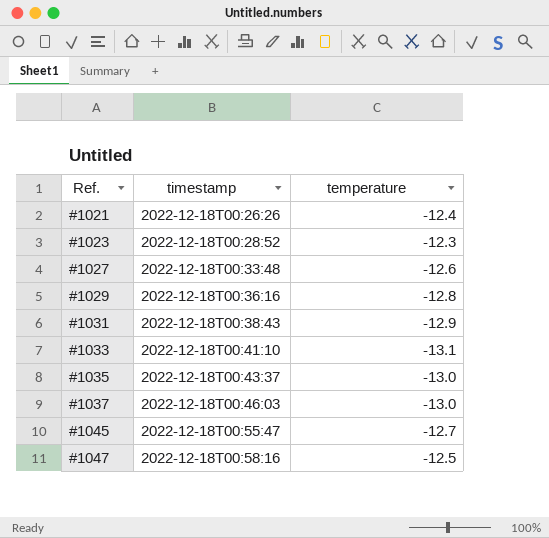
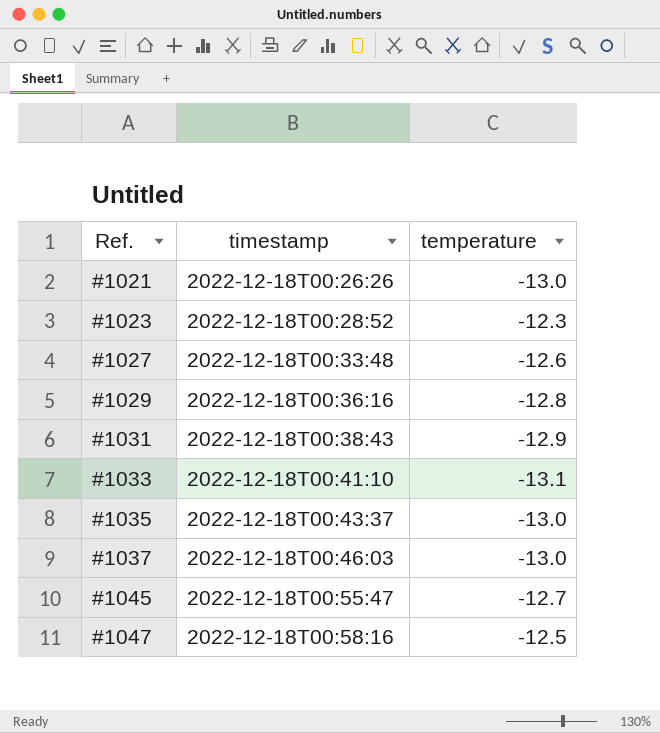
#1021 | temperature: -12.4 -> -13.0

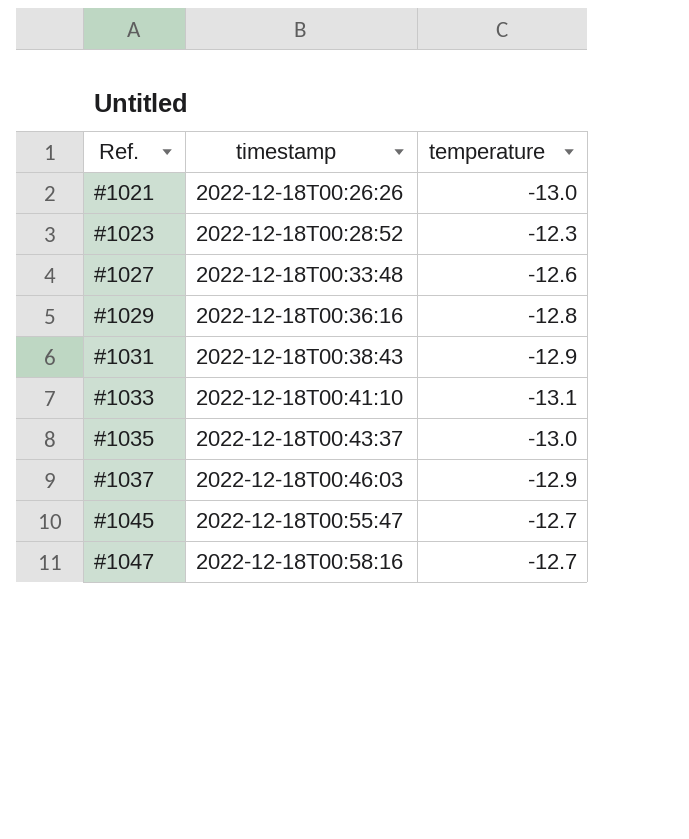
#1037 | temperature: -13.0 -> -12.9
#1047 | temperature: -12.5 -> -12.7

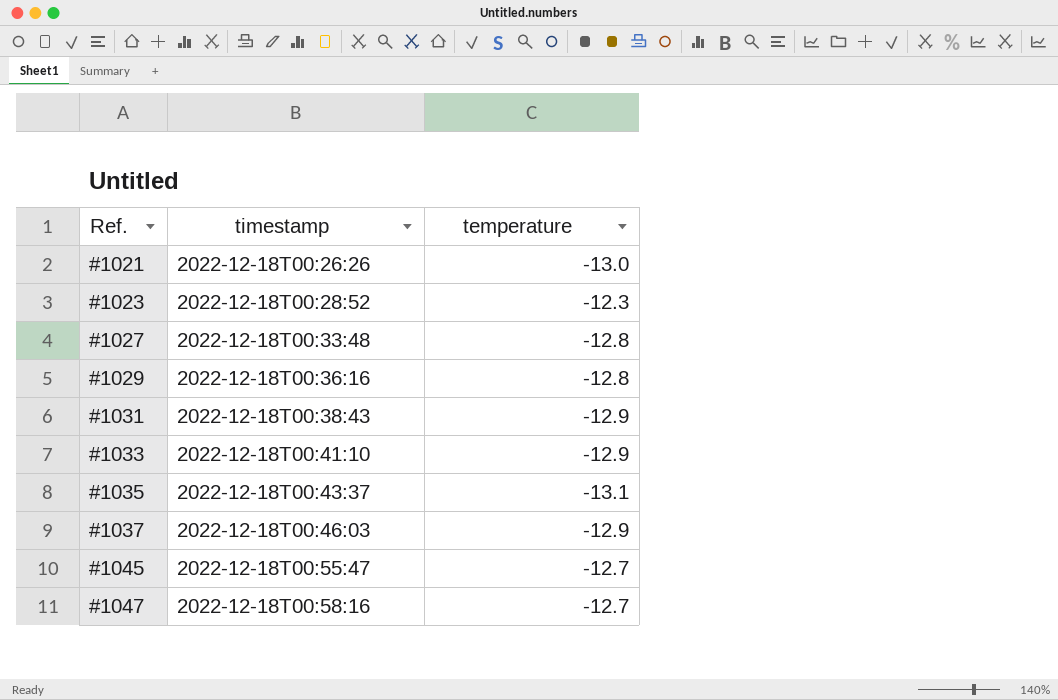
#1027 | temperature: -12.6 -> -12.8
#1033 | temperature: -13.1 -> -12.9
#1035 | temperature: -13.0 -> -13.1

